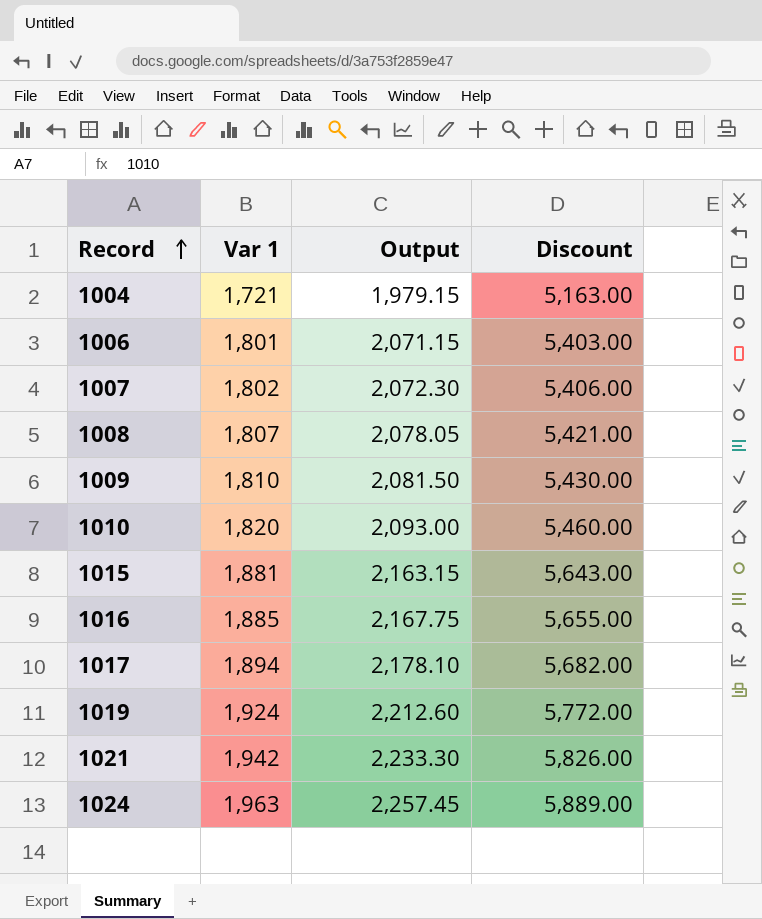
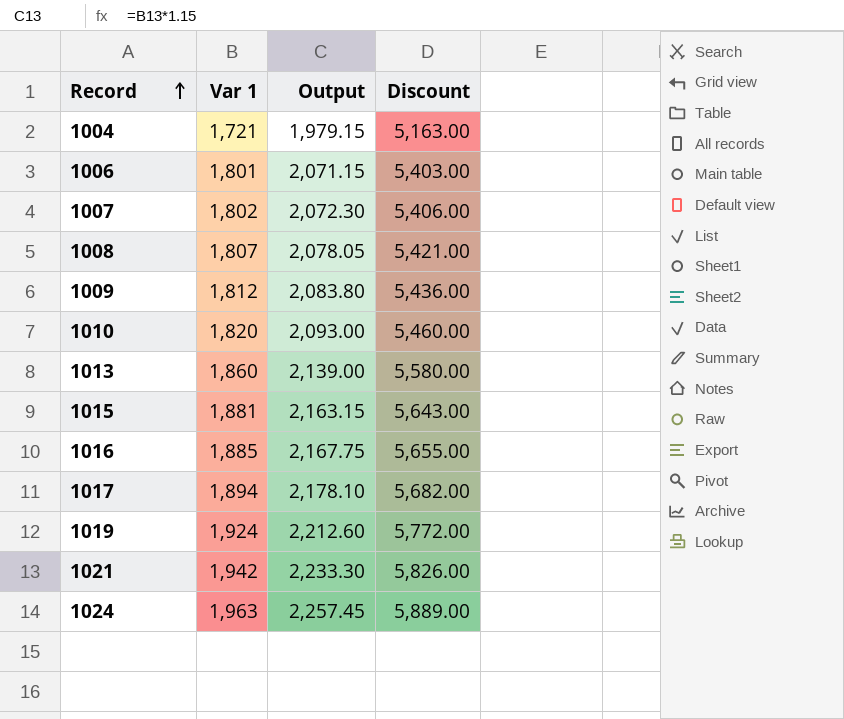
1009 | Var 1: 1,810 -> 1,812
1009 | Output: 2,081.50 -> 2,083.80
1009 | Discount: 5,430.00 -> 5,436.00
row 1013: none -> 1,860 | 2,139.00 | 5,580.00

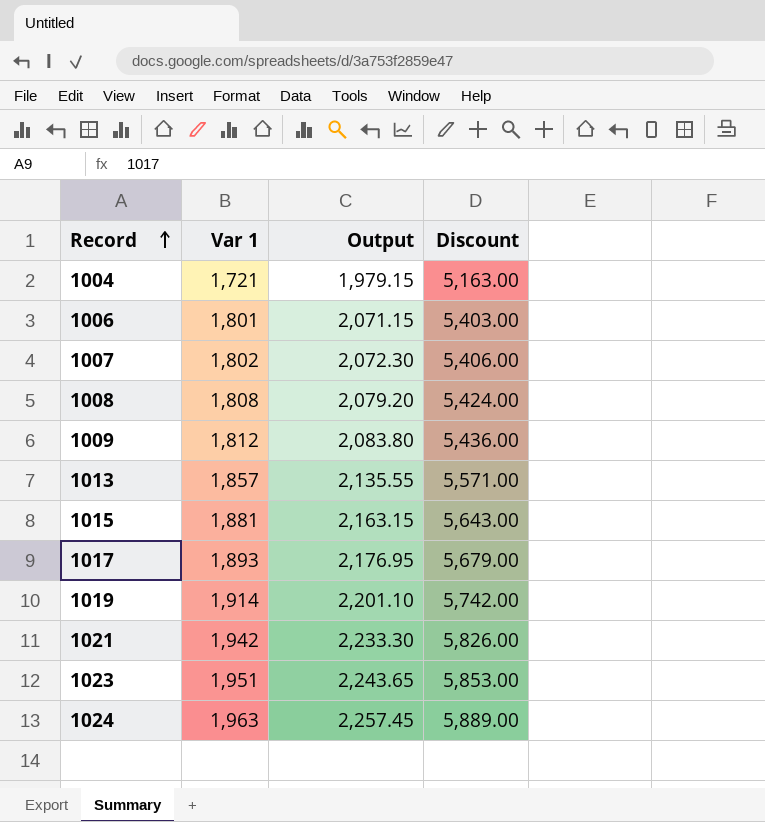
row 1010: 1,820 | 2,093.00 | 5,460.00 -> none
row 1016: 1,885 | 2,167.75 | 5,655.00 -> none
1008 | Var 1: 1,807 -> 1,808
1008 | Output: 2,078.05 -> 2,079.20
1008 | Discount: 5,421.00 -> 5,424.00
1013 | Var 1: 1,860 -> 1,857
1013 | Output: 2,139.00 -> 2,135.55
1013 | Discount: 5,580.00 -> 5,571.00
1017 | Var 1: 1,894 -> 1,893
1017 | Output: 2,178.10 -> 2,176.95
1017 | Discount: 5,682.00 -> 5,679.00
1019 | Var 1: 1,924 -> 1,914
1019 | Output: 2,212.60 -> 2,201.10
1019 | Discount: 5,772.00 -> 5,742.00
row 1023: none -> 1,951 | 2,243.65 | 5,853.00

